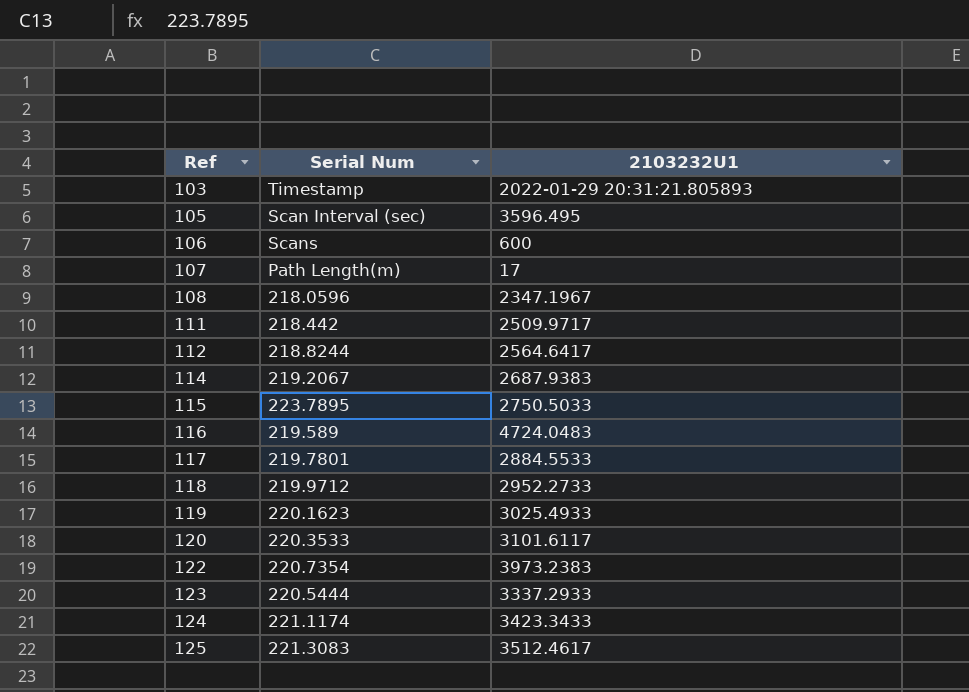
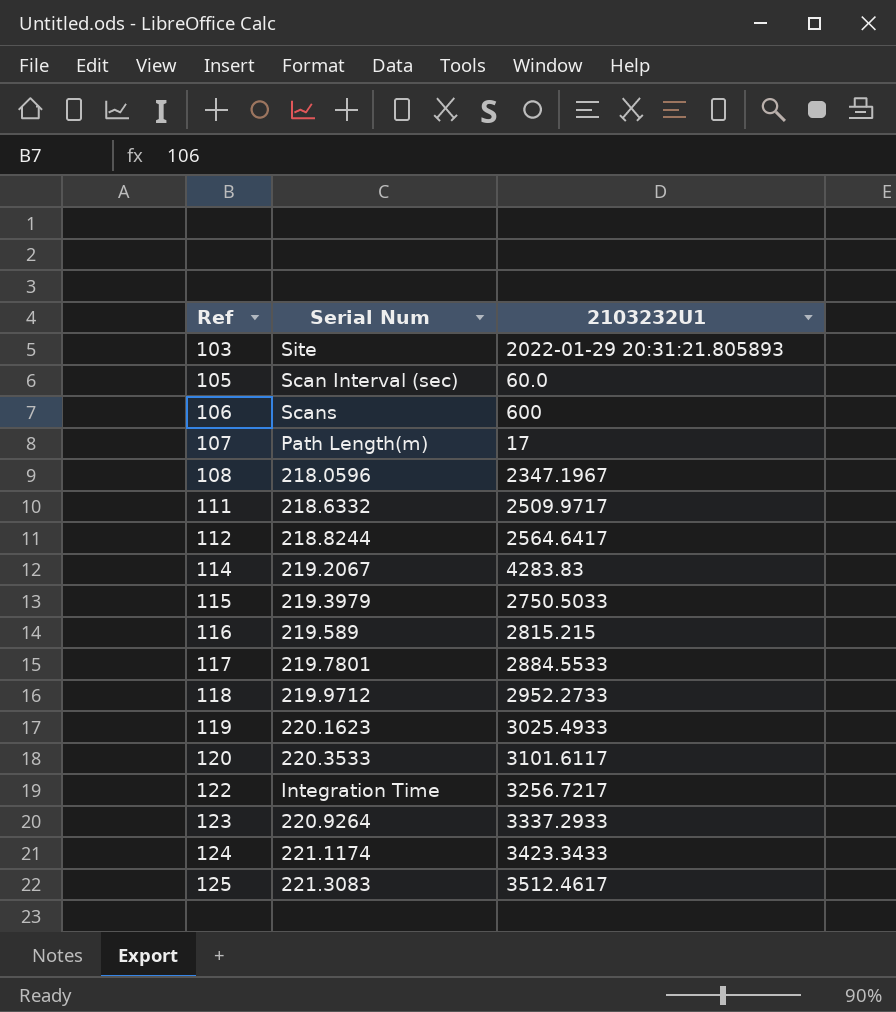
103 | Serial Num: Timestamp -> Site
105 | 2103232U1: 3596.495 -> 60.0
111 | Serial Num: 218.442 -> 218.6332
114 | 2103232U1: 2687.9383 -> 4283.83
115 | Serial Num: 223.7895 -> 219.3979
116 | 2103232U1: 4724.0483 -> 2815.215
122 | Serial Num: 220.7354 -> Integration Time
122 | 2103232U1: 3973.2383 -> 3256.7217
123 | Serial Num: 220.5444 -> 220.9264

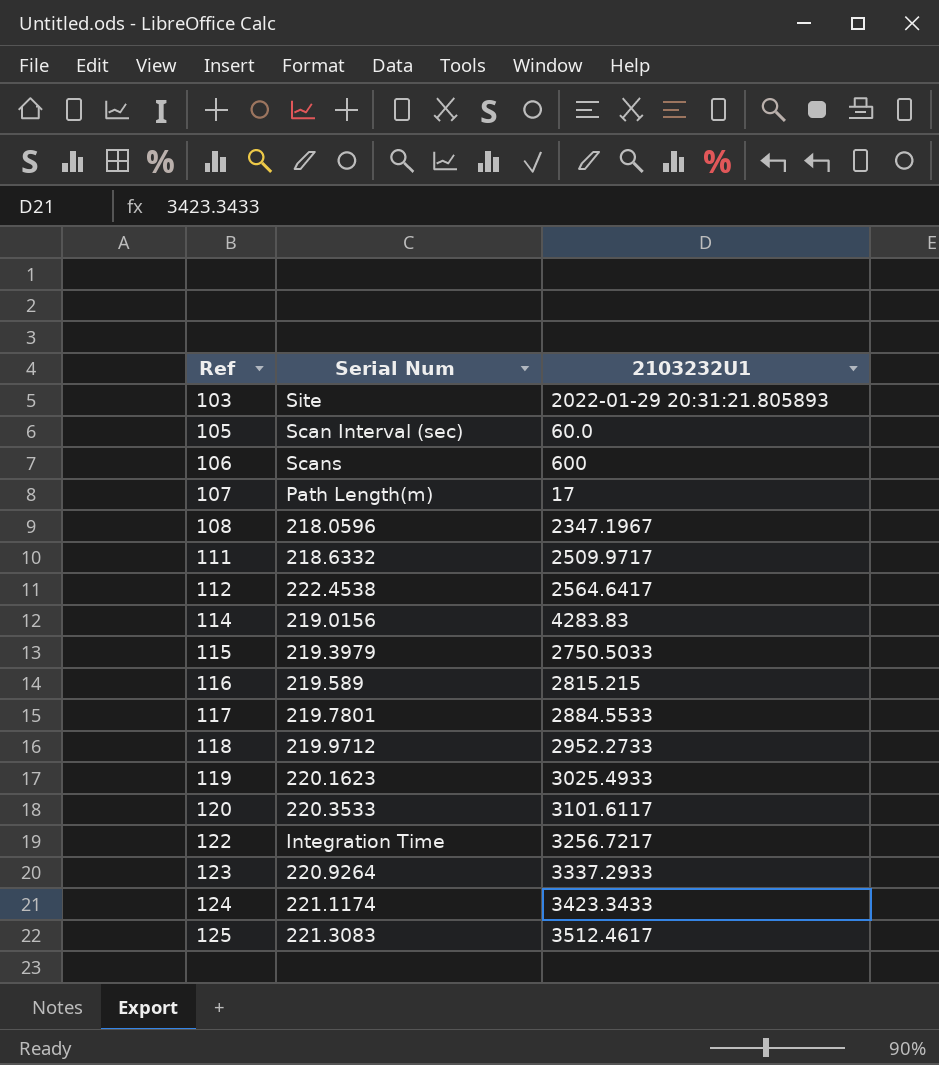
112 | Serial Num: 218.8244 -> 222.4538
114 | Serial Num: 219.2067 -> 219.0156

